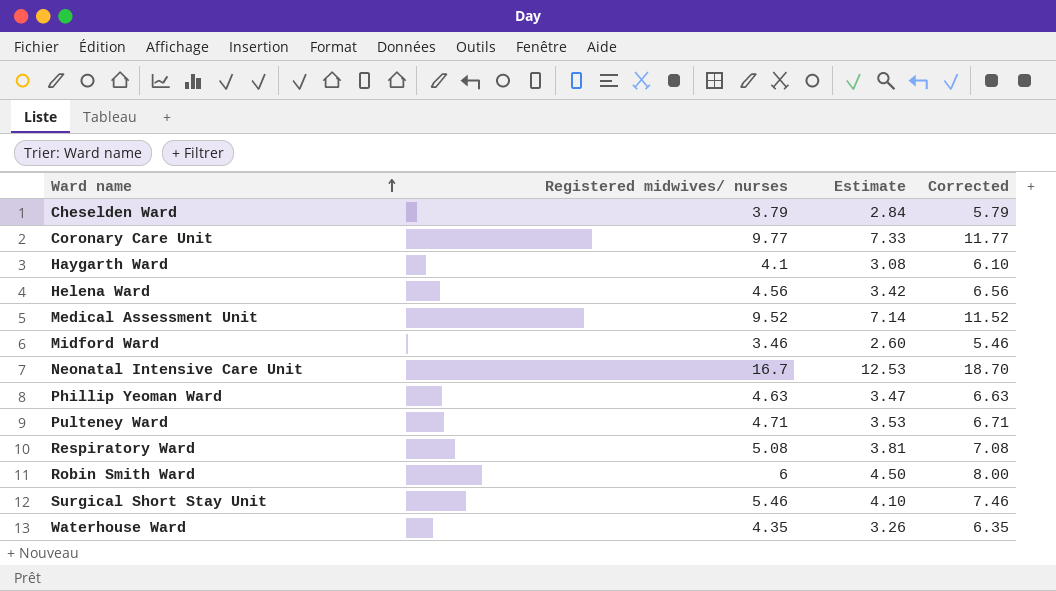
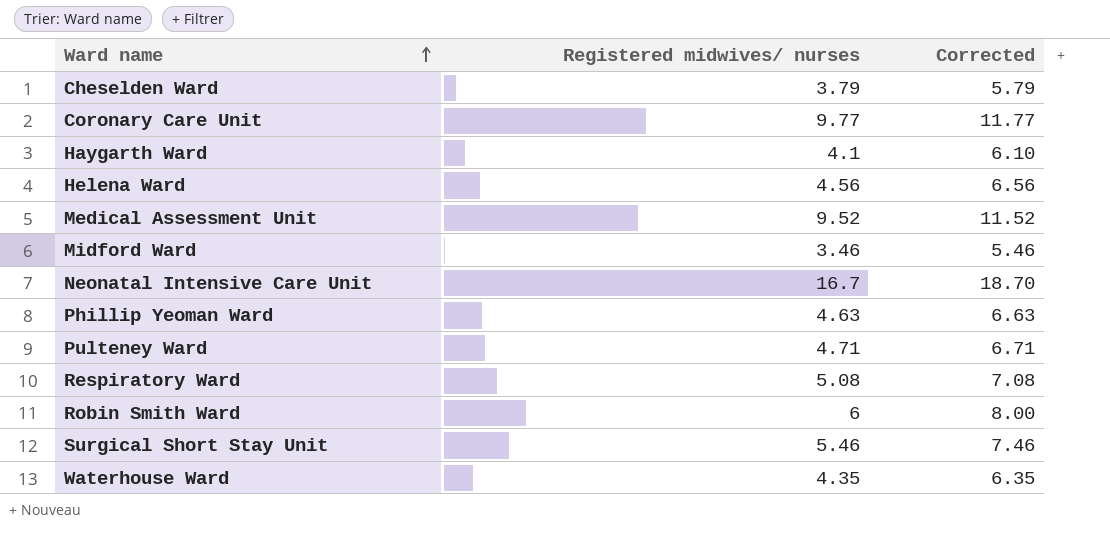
column Estimate | formula: [Registered midwives/ nurses] * 0.75 -> none

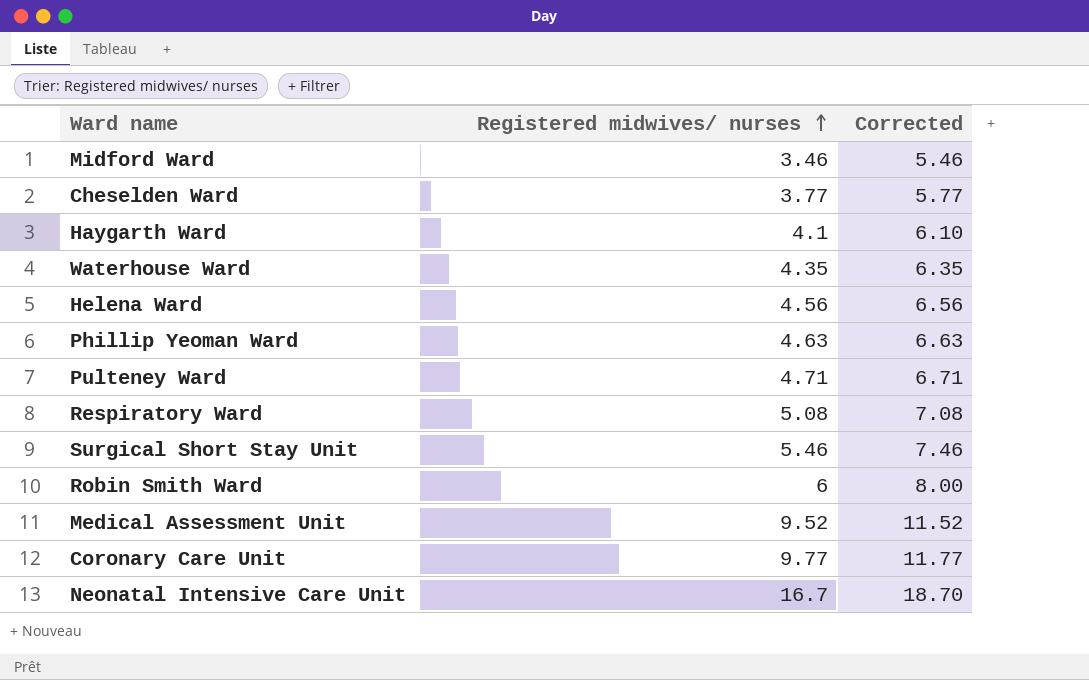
row order: Ward name ascending -> Registered midwives/ nurses ascending
Cheselden Ward | Registered midwives/ nurses: 3.79 -> 3.77
Cheselden Ward | Corrected: 5.79 -> 5.77

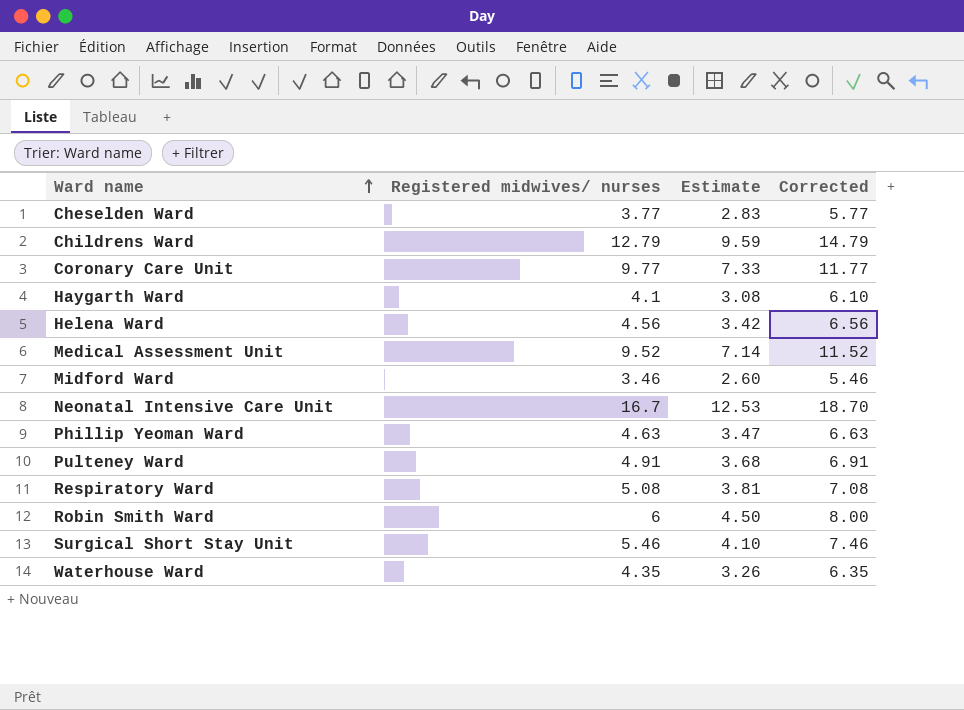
row order: Registered midwives/ nurses ascending -> Ward name ascending
column Estimate | formula: none -> [Registered midwives/ nurses] * 0.75
row Childrens Ward: none -> 12.79 | 9.59 | 14.79
Pulteney Ward | Registered midwives/ nurses: 4.71 -> 4.91
Pulteney Ward | Corrected: 6.71 -> 6.91

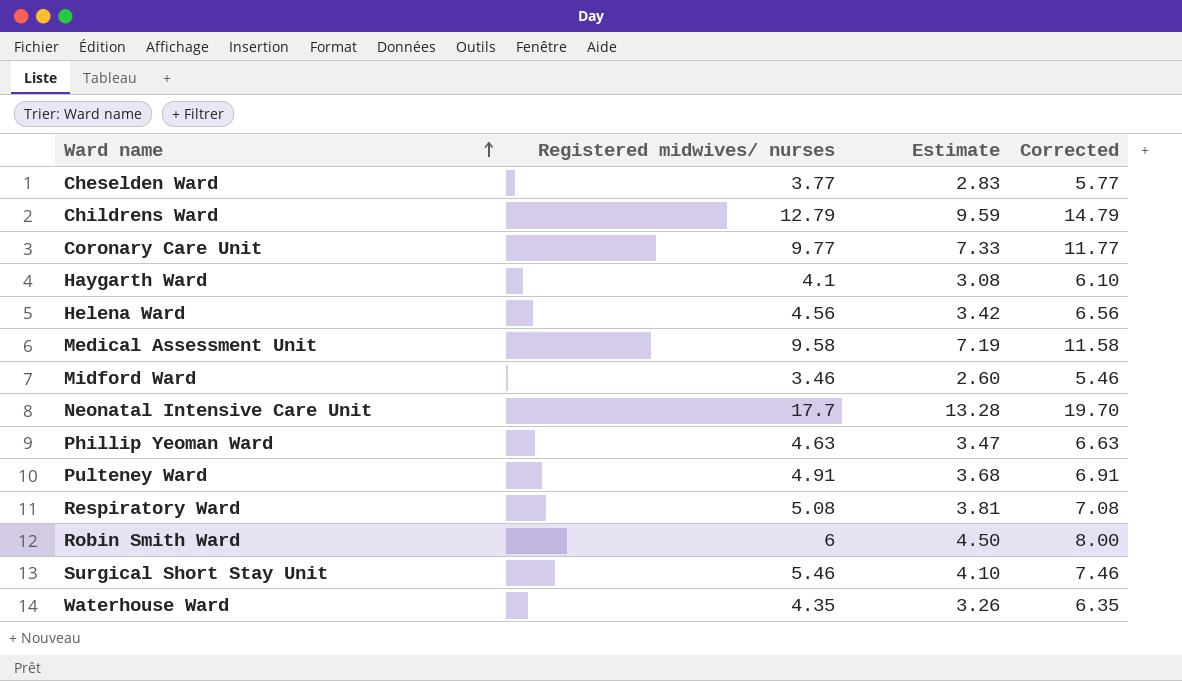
Medical Assessment Unit | Registered midwives/ nurses: 9.52 -> 9.58
Medical Assessment Unit | Estimate: 7.14 -> 7.19
Medical Assessment Unit | Corrected: 11.52 -> 11.58
Neonatal Intensive Care Unit | Registered midwives/ nurses: 16.7 -> 17.7
Neonatal Intensive Care Unit | Estimate: 12.53 -> 13.28
Neonatal Intensive Care Unit | Corrected: 18.70 -> 19.70

